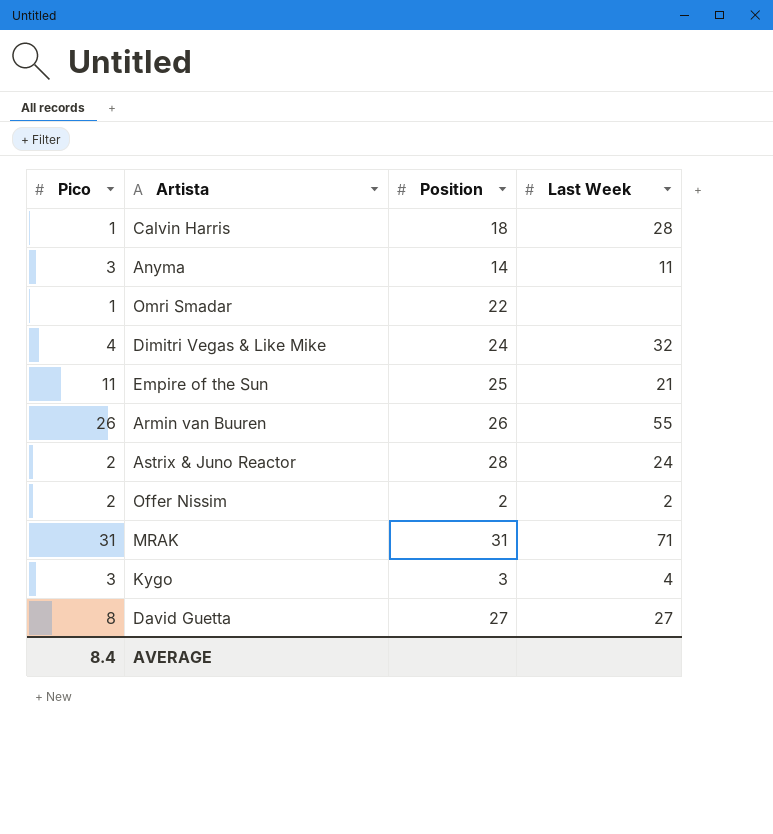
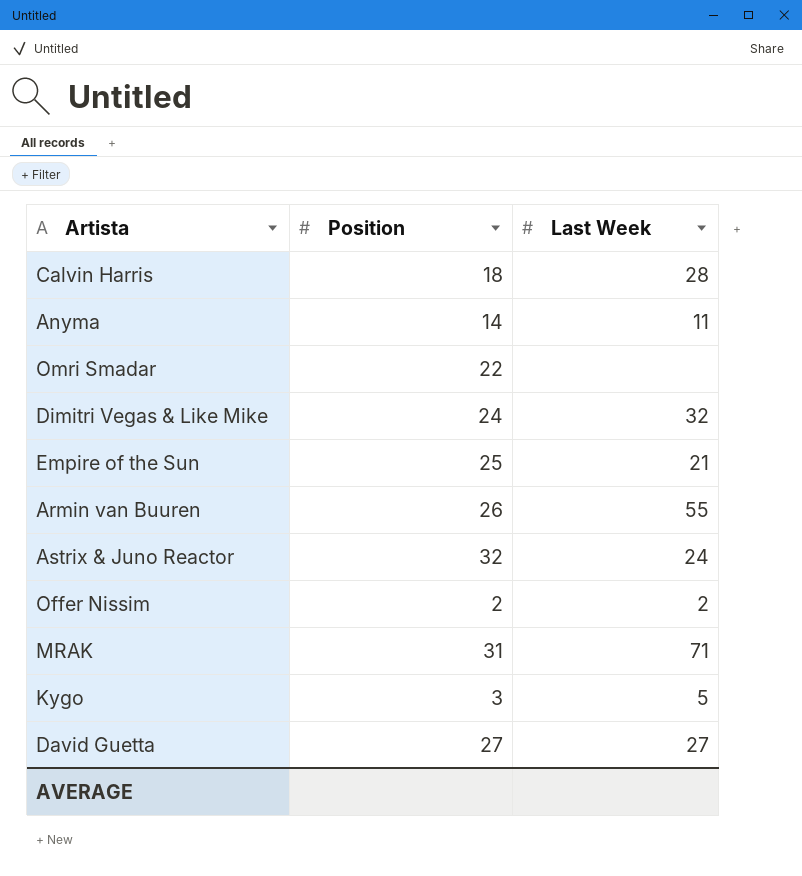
column Pico | position: 1 -> none
Astrix & Juno Reactor | Position: 28 -> 32
Kygo | Last Week: 4 -> 5

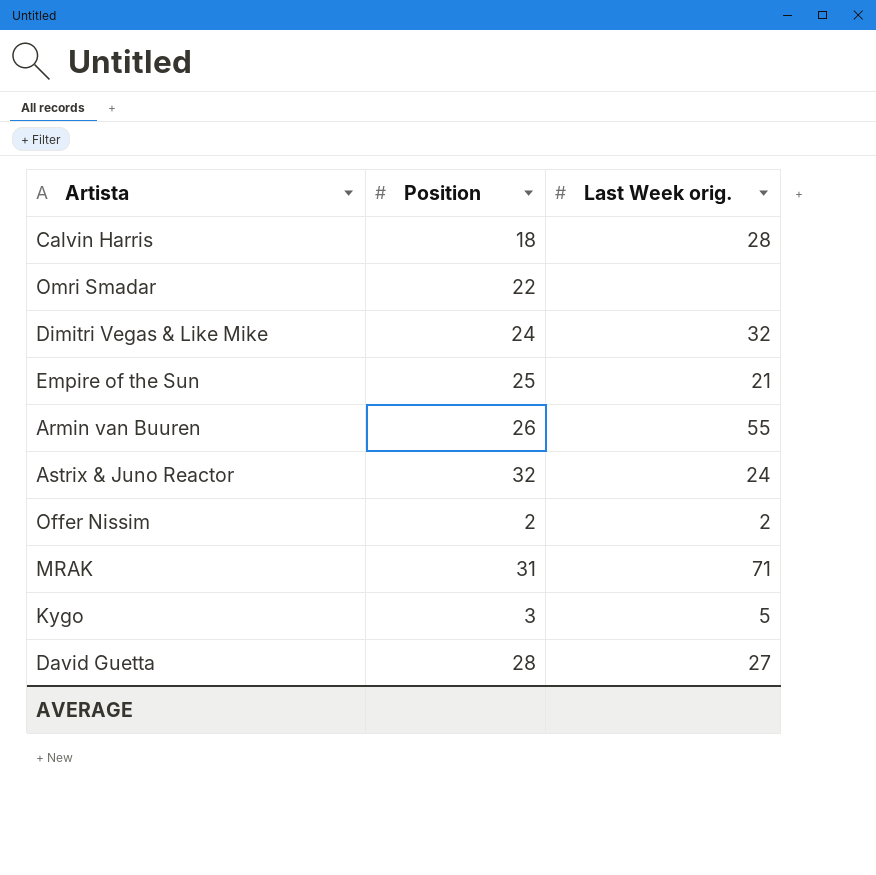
column name: Last Week -> Last Week orig.
row Anyma: 14 | 11 -> none
David Guetta | Position: 27 -> 28

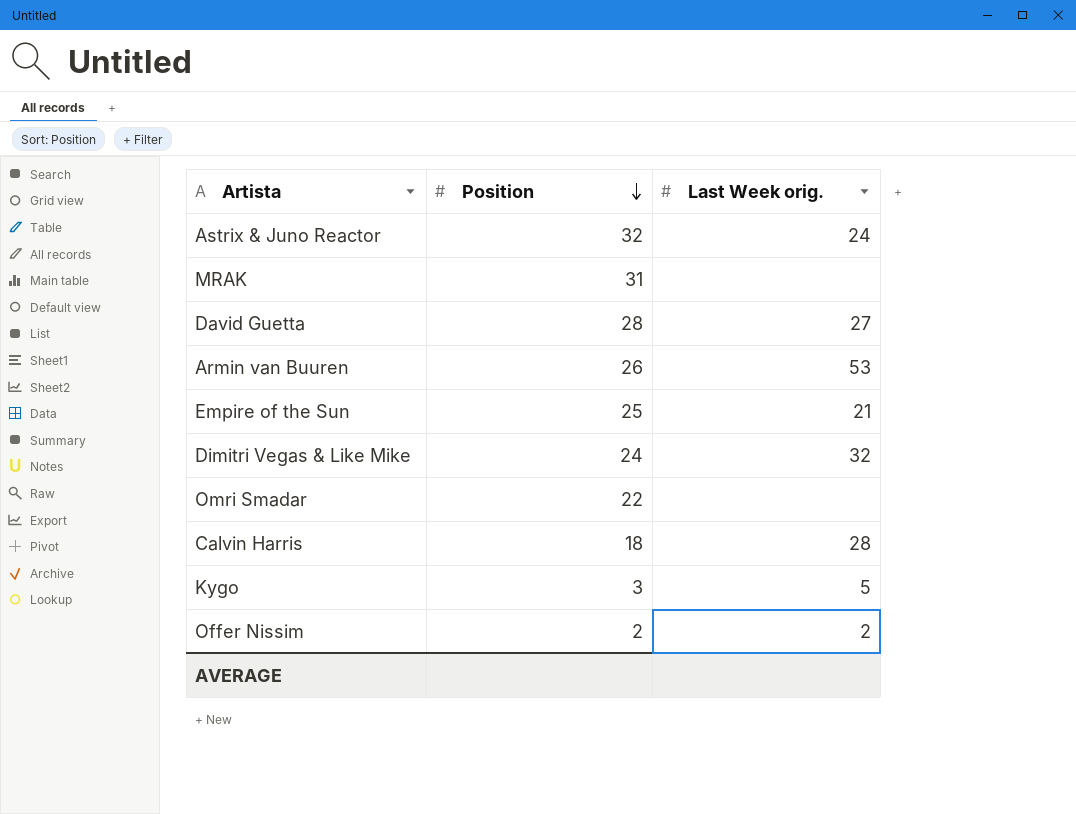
row order: none -> Position descending
MRAK | Last Week orig.: 71 -> none
Armin van Buuren | Last Week orig.: 55 -> 53

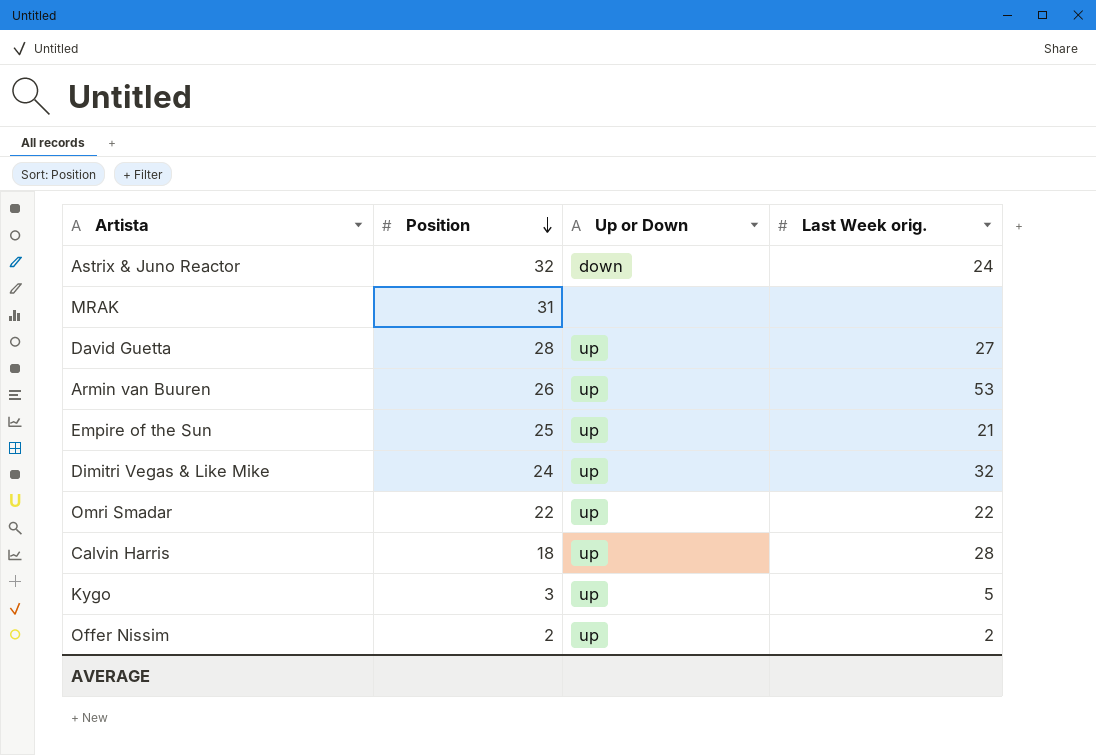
column Up or Down | position: none -> 3
Omri Smadar | Last Week orig.: none -> 22

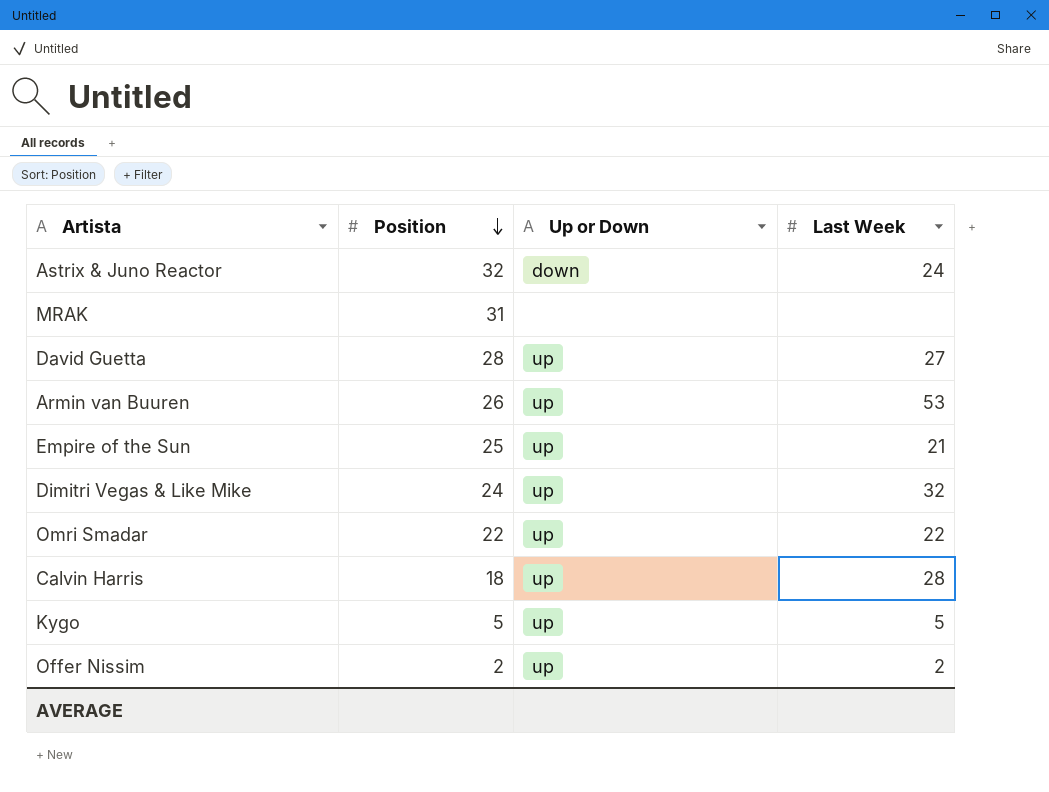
column name: Last Week orig. -> Last Week
Kygo | Position: 3 -> 5

